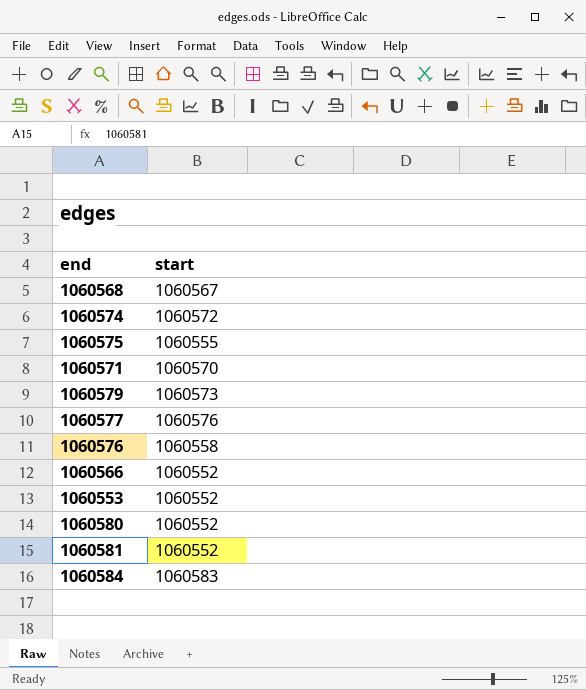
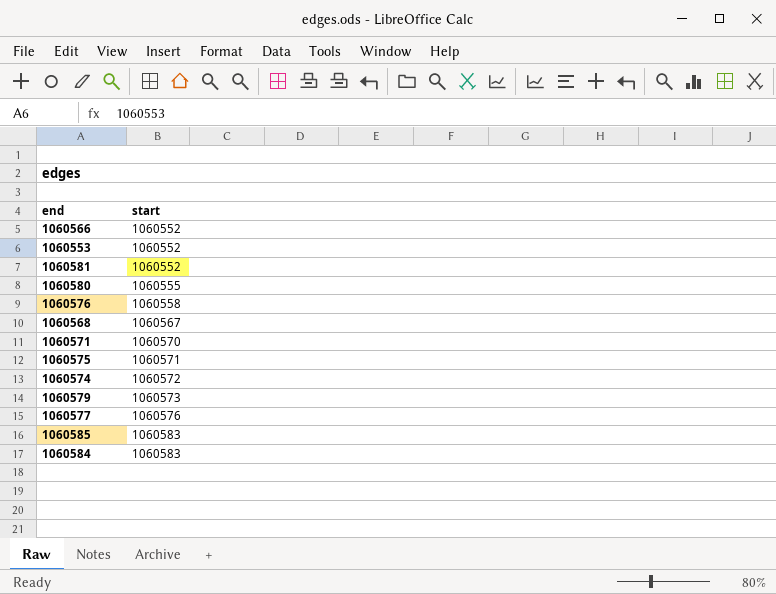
row order: none -> start ascending
1060580 | start: 1060552 -> 1060555
1060575 | start: 1060555 -> 1060571
row 1060585: none -> 1060583

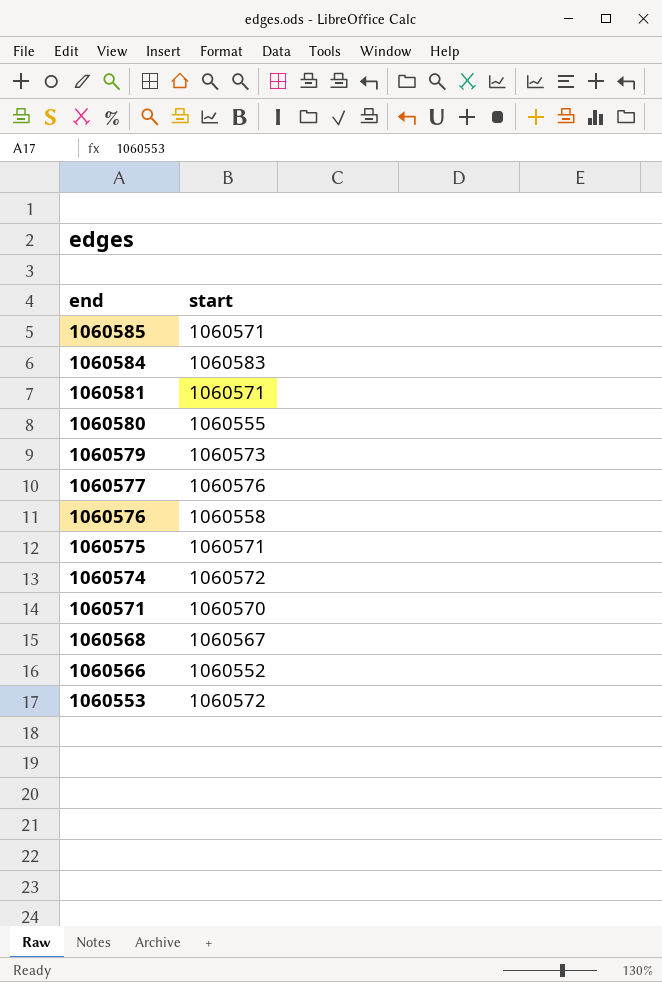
row order: start ascending -> end descending
1060585 | start: 1060583 -> 1060571
1060581 | start: 1060552 -> 1060571
1060553 | start: 1060552 -> 1060572

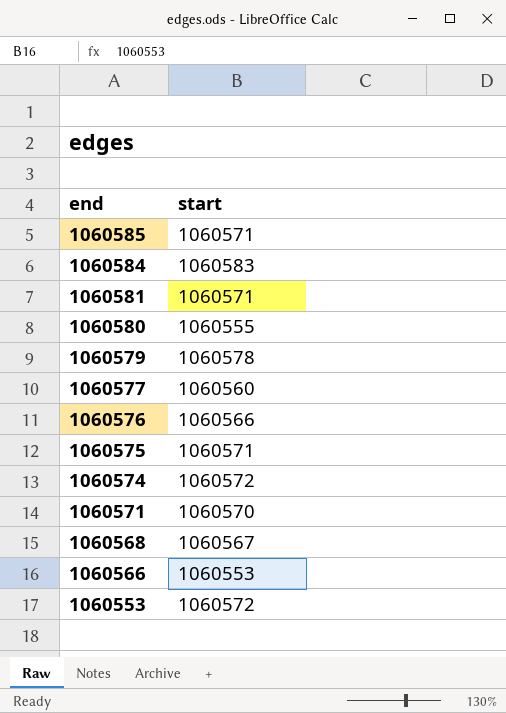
1060579 | start: 1060573 -> 1060578
1060577 | start: 1060576 -> 1060560
1060576 | start: 1060558 -> 1060566
1060566 | start: 1060552 -> 1060553

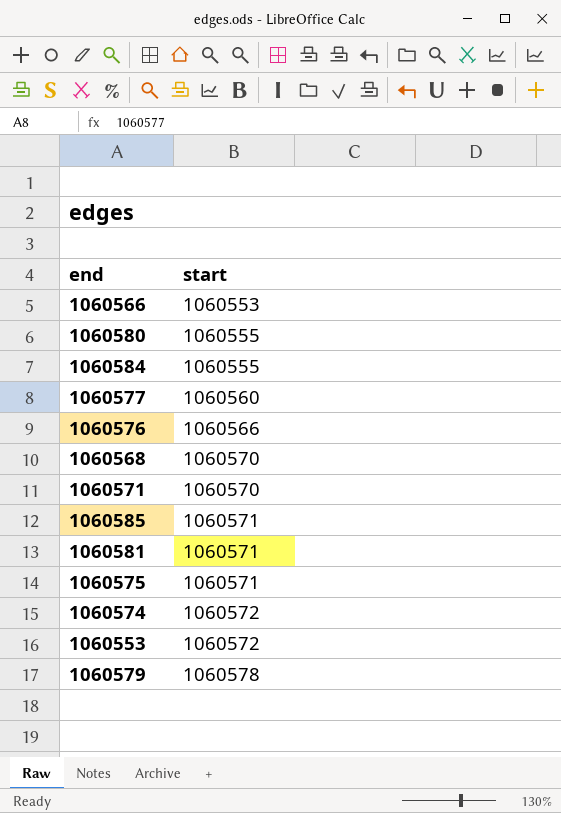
row order: end descending -> start ascending
1060584 | start: 1060583 -> 1060555
1060568 | start: 1060567 -> 1060570

